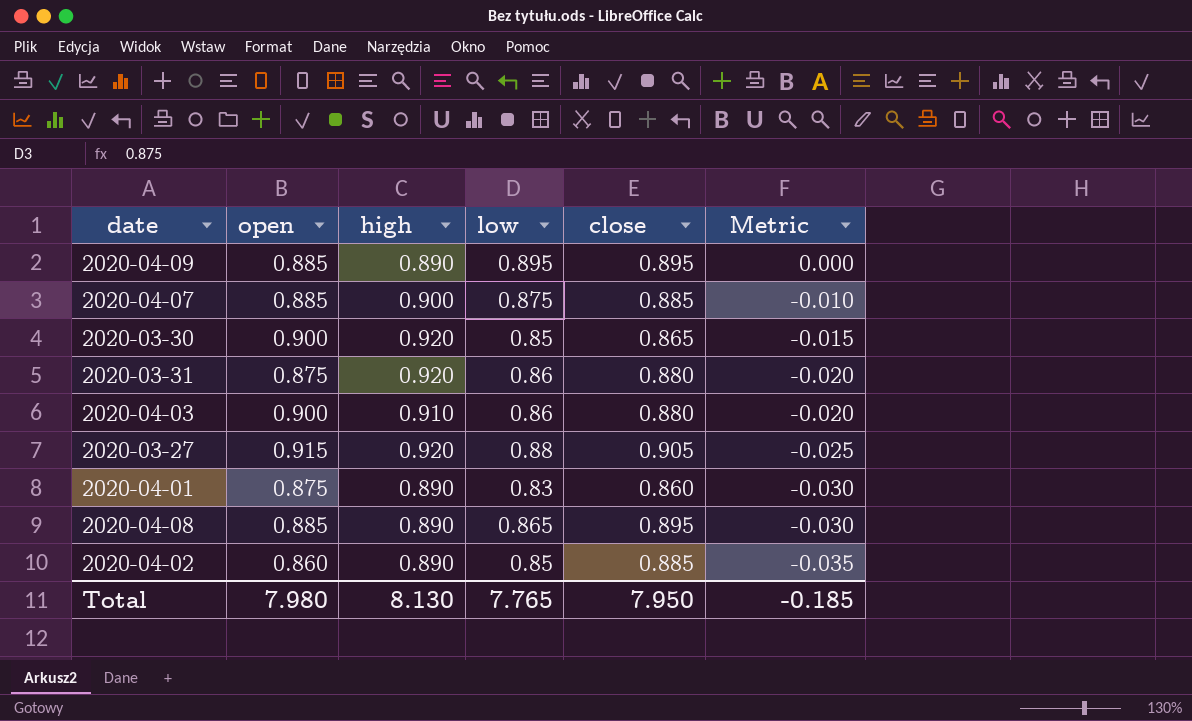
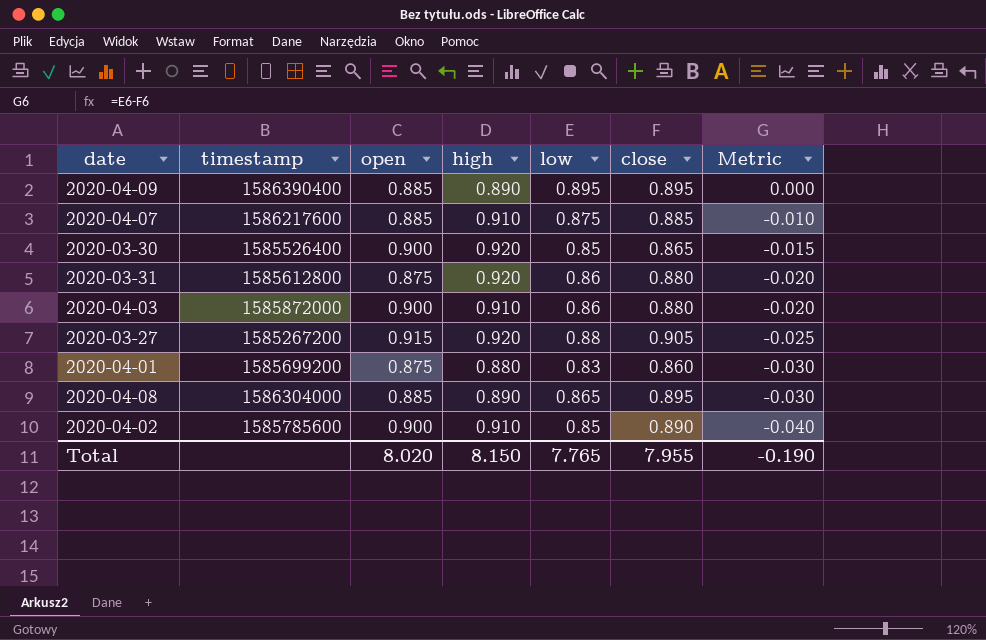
column timestamp | position: none -> 2
2020-04-07 | high: 0.900 -> 0.910
2020-04-01 | high: 0.890 -> 0.880
2020-04-02 | open: 0.860 -> 0.900
2020-04-02 | high: 0.890 -> 0.910
2020-04-02 | close: 0.885 -> 0.890
2020-04-02 | Metric: -0.035 -> -0.040
Total | open: 7.980 -> 8.020
Total | high: 8.130 -> 8.150
Total | close: 7.950 -> 7.955
Total | Metric: -0.185 -> -0.190

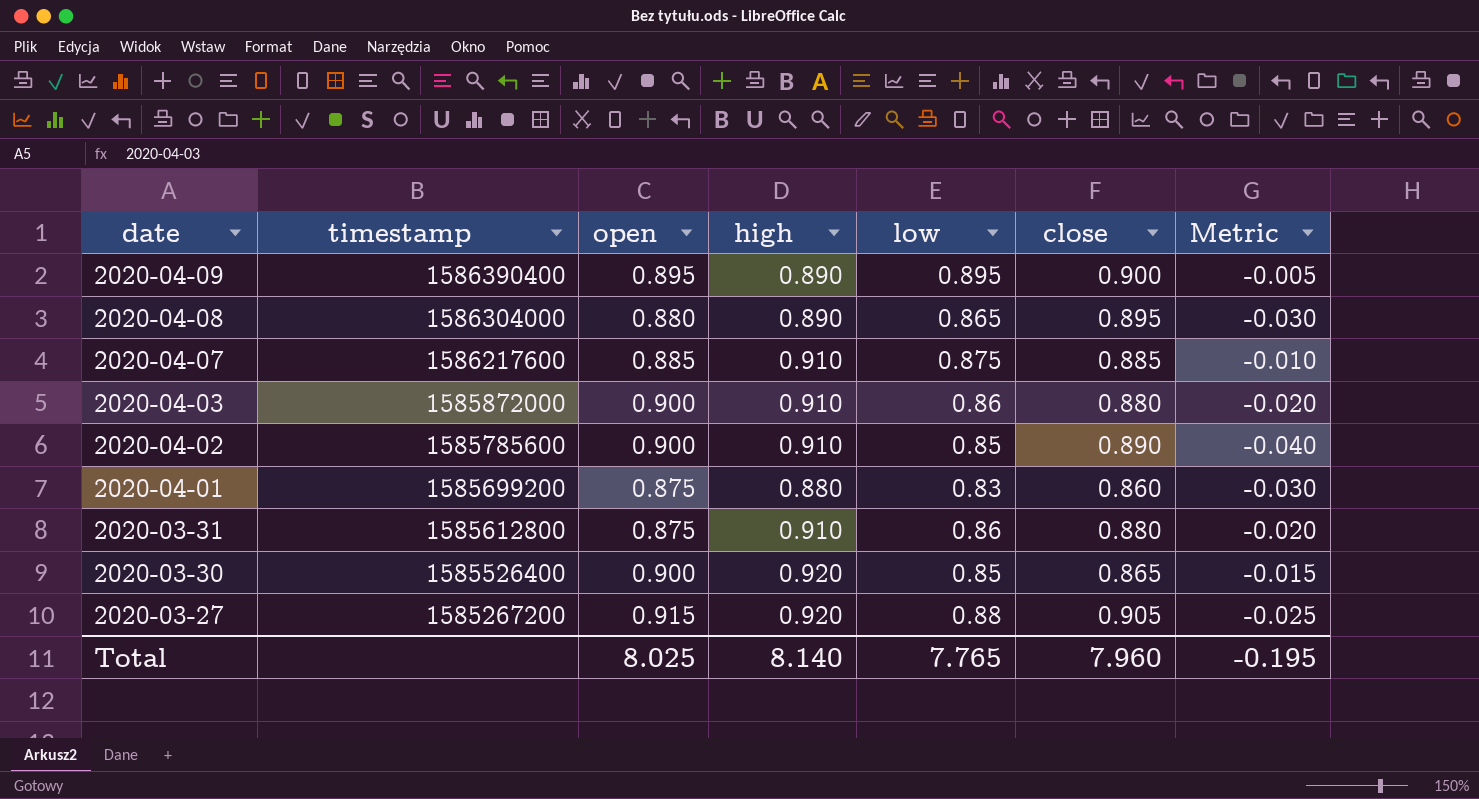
row order: Metric descending -> date descending
2020-04-09 | open: 0.885 -> 0.895
2020-04-09 | close: 0.895 -> 0.900
2020-04-09 | Metric: 0.000 -> -0.005
2020-04-08 | open: 0.885 -> 0.880
2020-03-31 | high: 0.920 -> 0.910
Total | open: 8.020 -> 8.025
Total | high: 8.150 -> 8.140
Total | close: 7.955 -> 7.960
Total | Metric: -0.190 -> -0.195

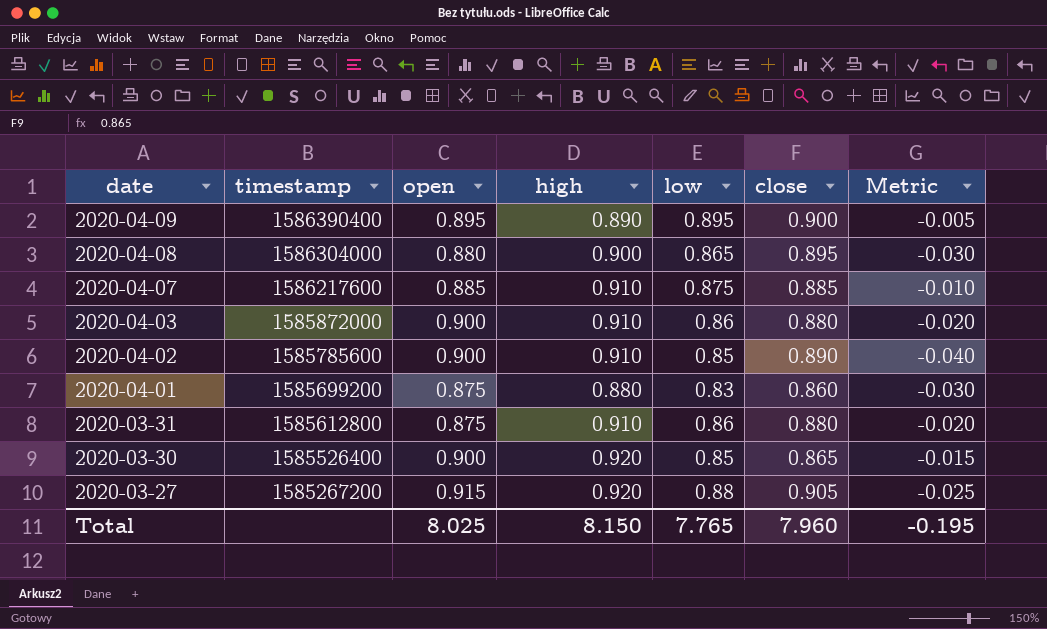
2020-04-08 | high: 0.890 -> 0.900
Total | high: 8.140 -> 8.150

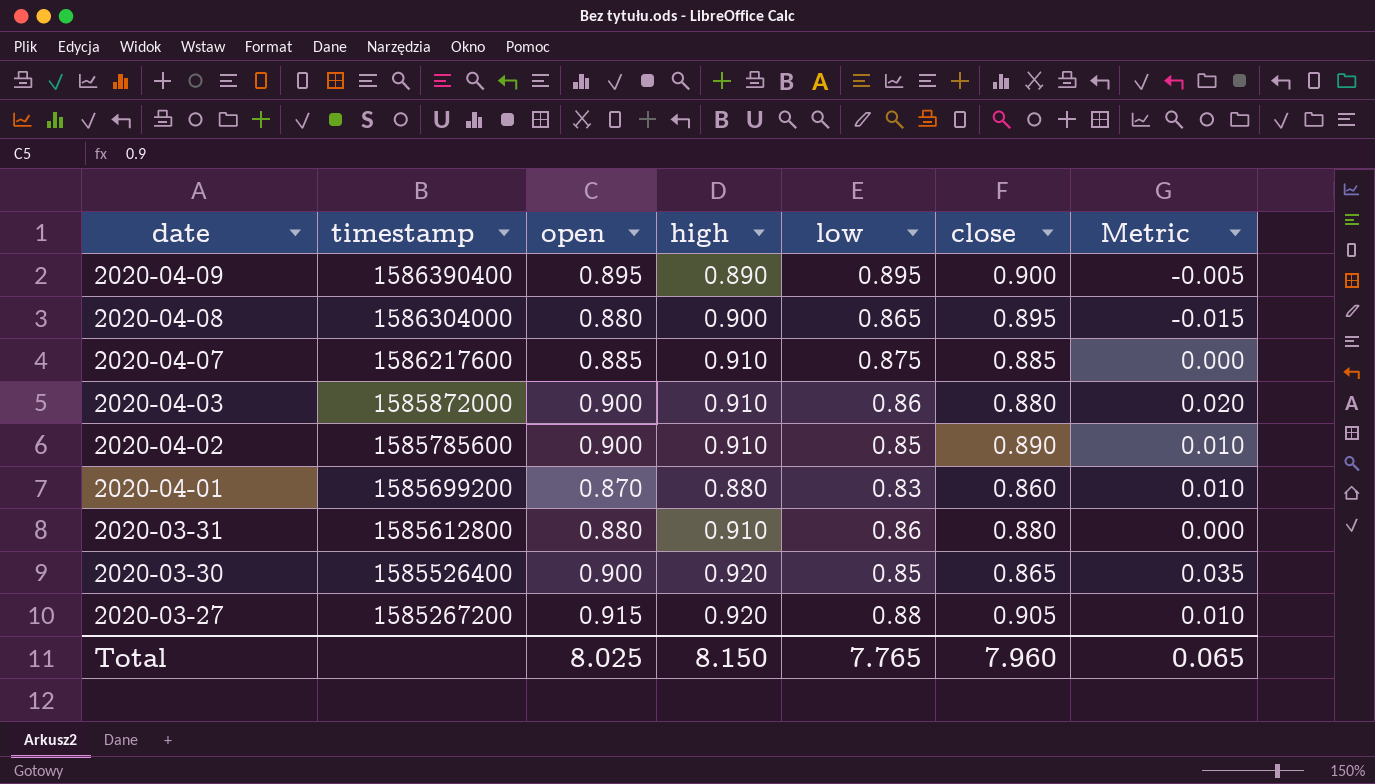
column Metric | formula: [low] - [close] -> [open] - [close]
2020-04-01 | open: 0.875 -> 0.870
2020-03-31 | open: 0.875 -> 0.880
Total | Metric: -0.195 -> 0.065

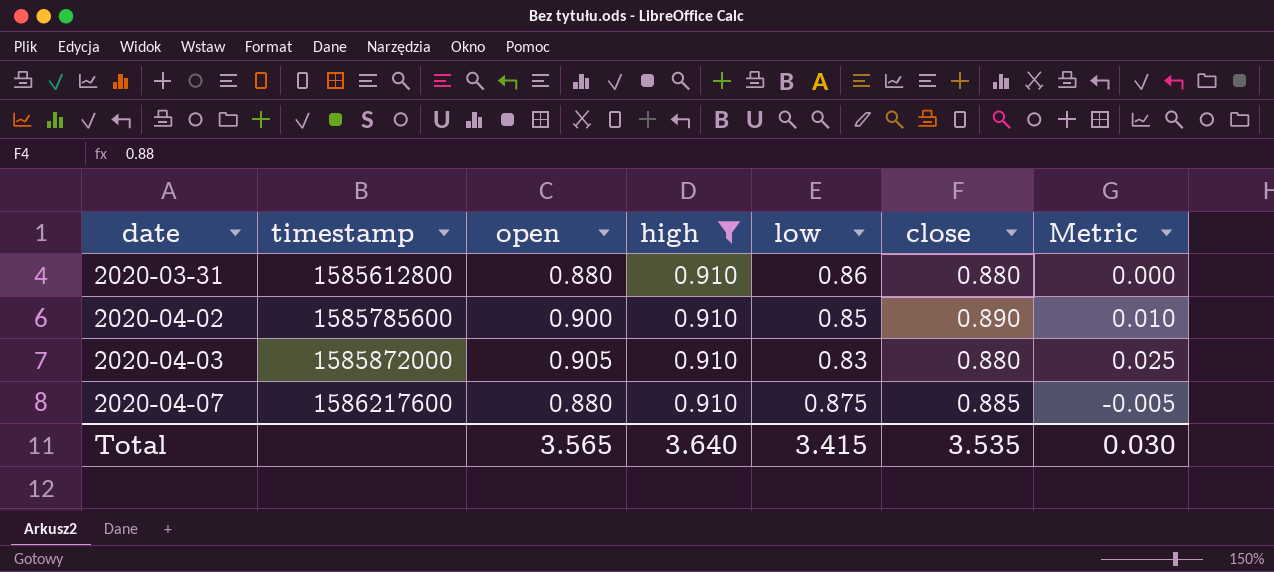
filter: none -> high = 0.910
row order: date descending -> date ascending
2020-04-03 | open: 0.900 -> 0.905
2020-04-03 | low: 0.86 -> 0.83
2020-04-03 | Metric: 0.020 -> 0.025
2020-04-07 | open: 0.885 -> 0.880
2020-04-07 | Metric: 0.000 -> -0.005
Total | open: 8.025 -> 3.565
Total | high: 8.150 -> 3.640
Total | low: 7.765 -> 3.415
Total | close: 7.960 -> 3.535
Total | Metric: 0.065 -> 0.030

